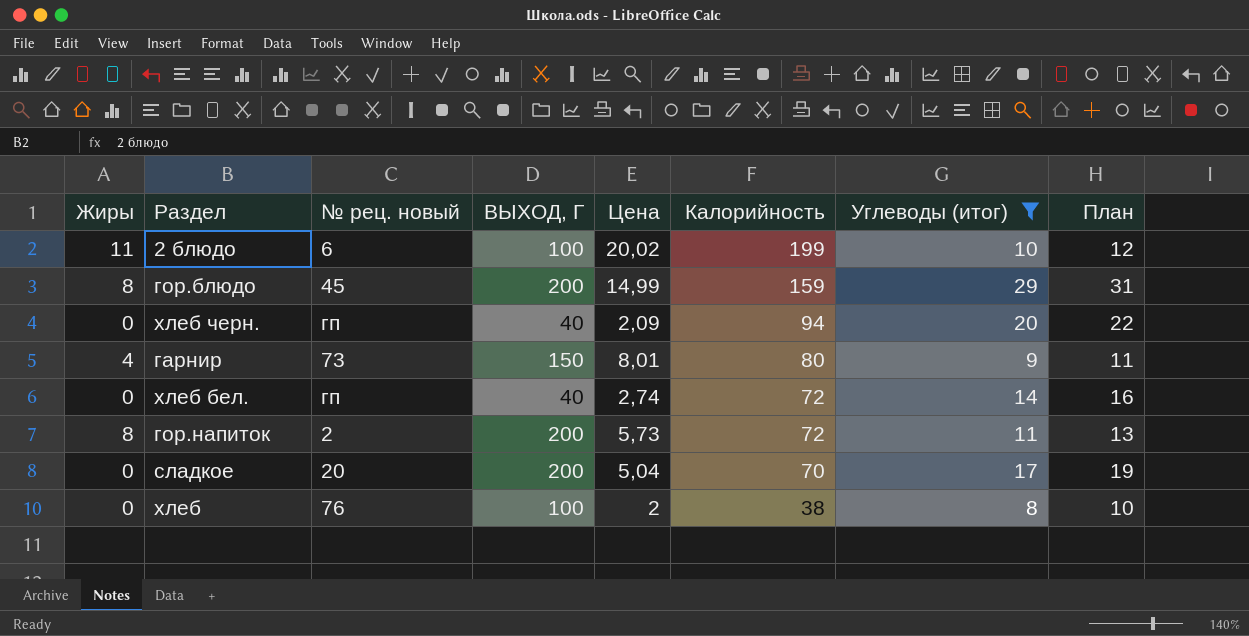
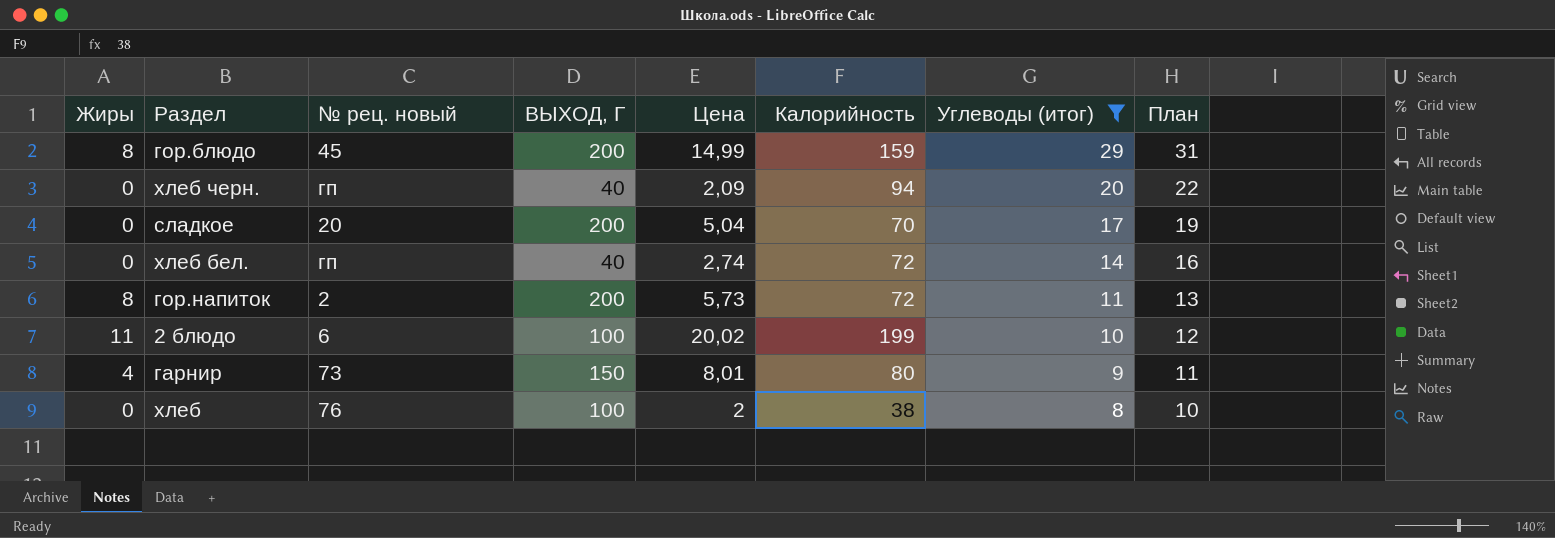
row order: Калорийность descending -> Углеводы (итог) descending

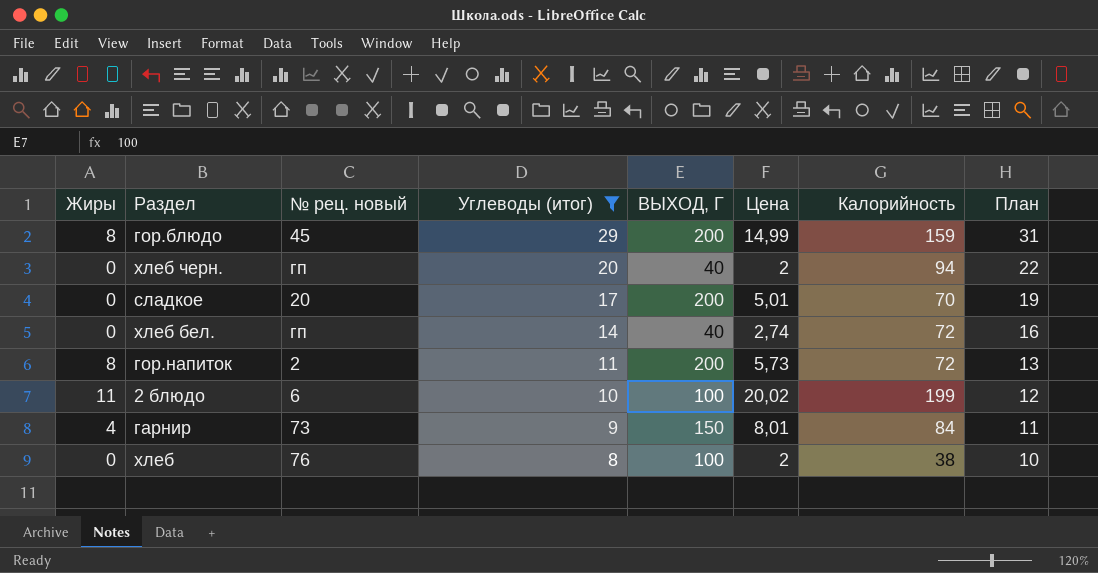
column Углеводы (итог) | position: 7 -> 4
хлеб черн. | Цена: 2,09 -> 2
сладкое | Цена: 5,04 -> 5,01
гарнир | Калорийность: 80 -> 84

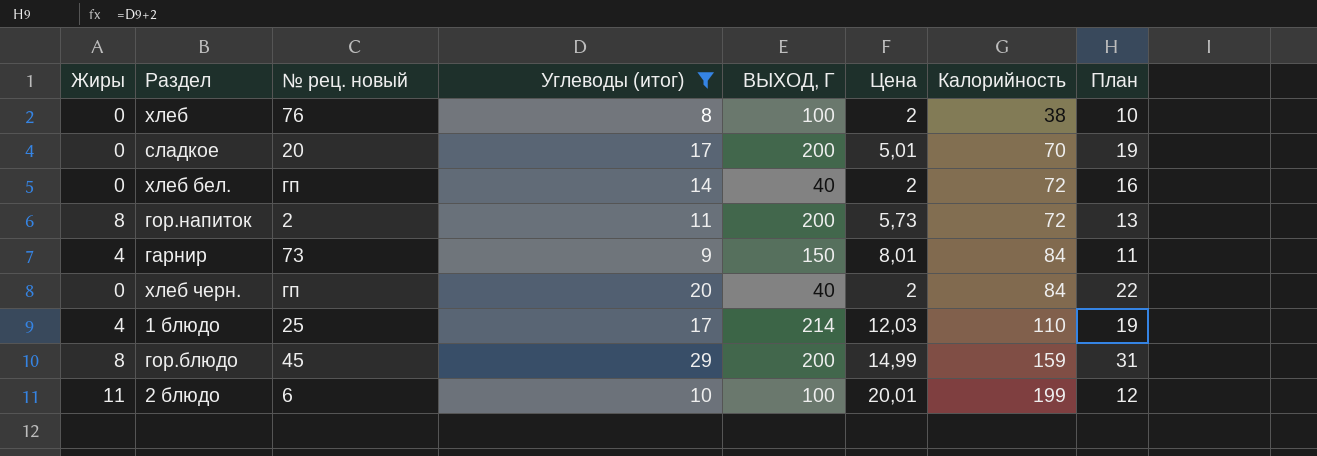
row order: Углеводы (итог) descending -> Калорийность ascending
хлеб бел. | Цена: 2,74 -> 2
хлеб черн. | Калорийность: 94 -> 84
row 1 блюдо: none -> 4 | 25 | 17 | 214 | 12,03 | 110 | 19
2 блюдо | Цена: 20,02 -> 20,01

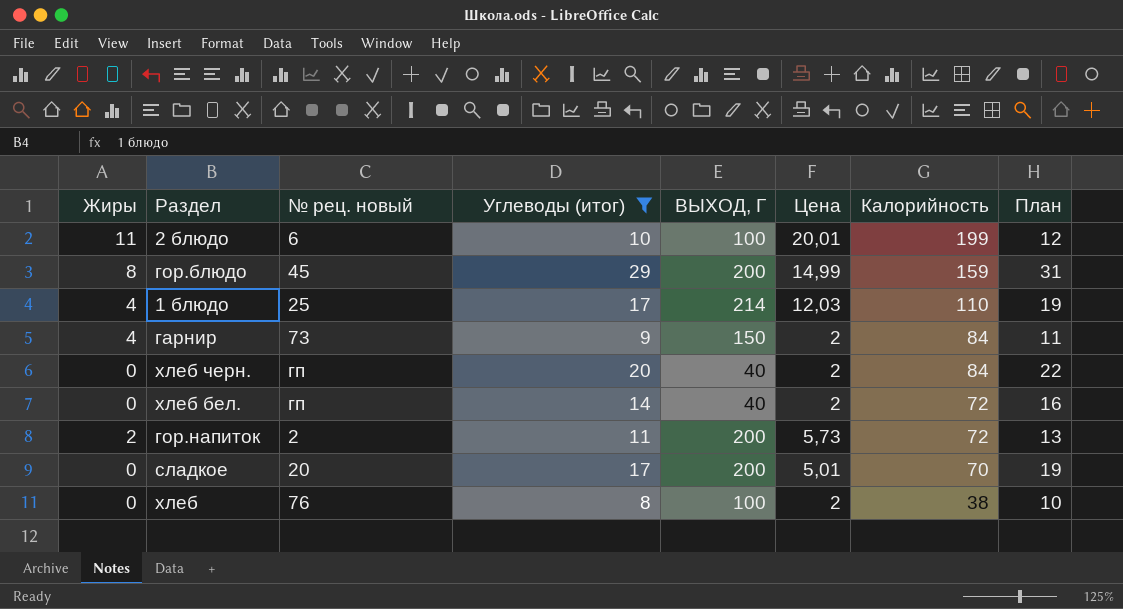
row order: Калорийность ascending -> Калорийность descending
гарнир | Цена: 8,01 -> 2
гор.напиток | Жиры: 8 -> 2

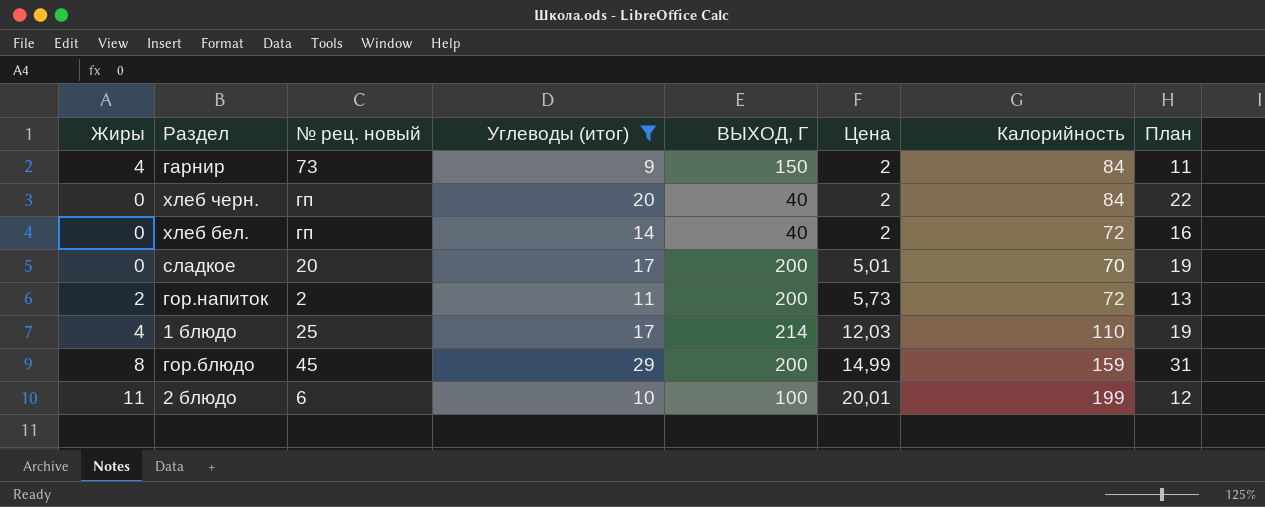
row order: Калорийность descending -> Цена ascending
row хлеб: 0 | 76 | 8 | 100 | 2 | 38 | 10 -> none

